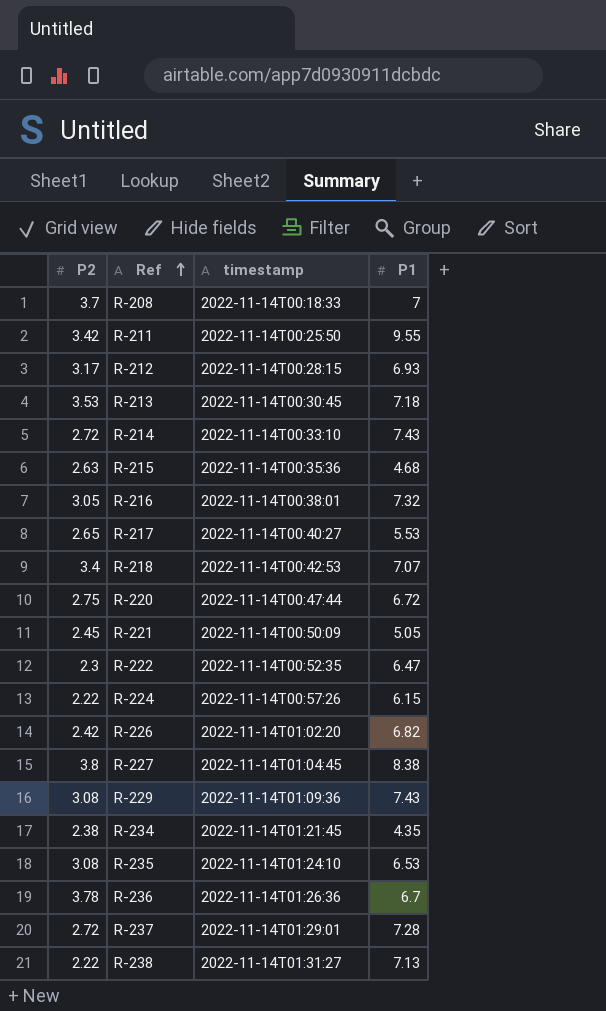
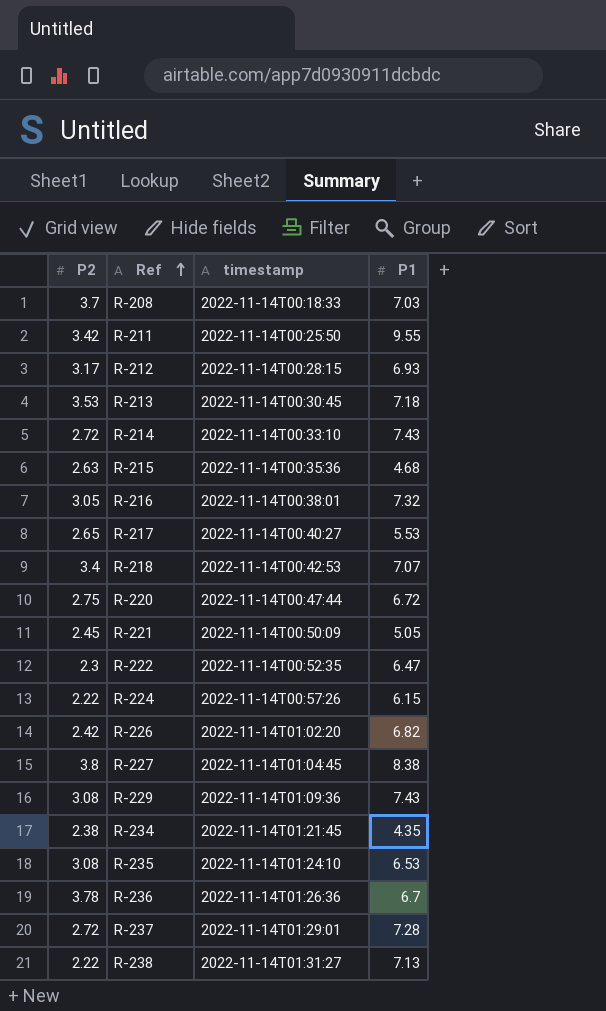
R-208 | P1: 7 -> 7.03

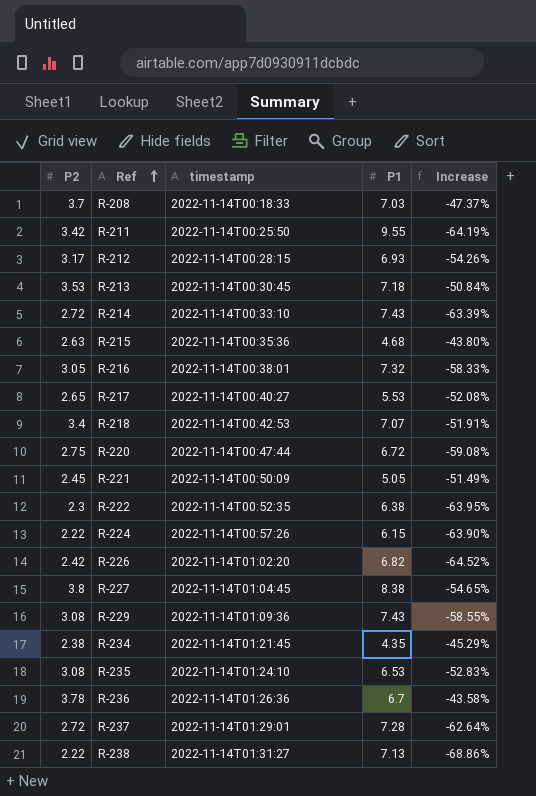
column Increase | formula: none -> ([P2] - [P1]) / [P1]
R-222 | P1: 6.47 -> 6.38

